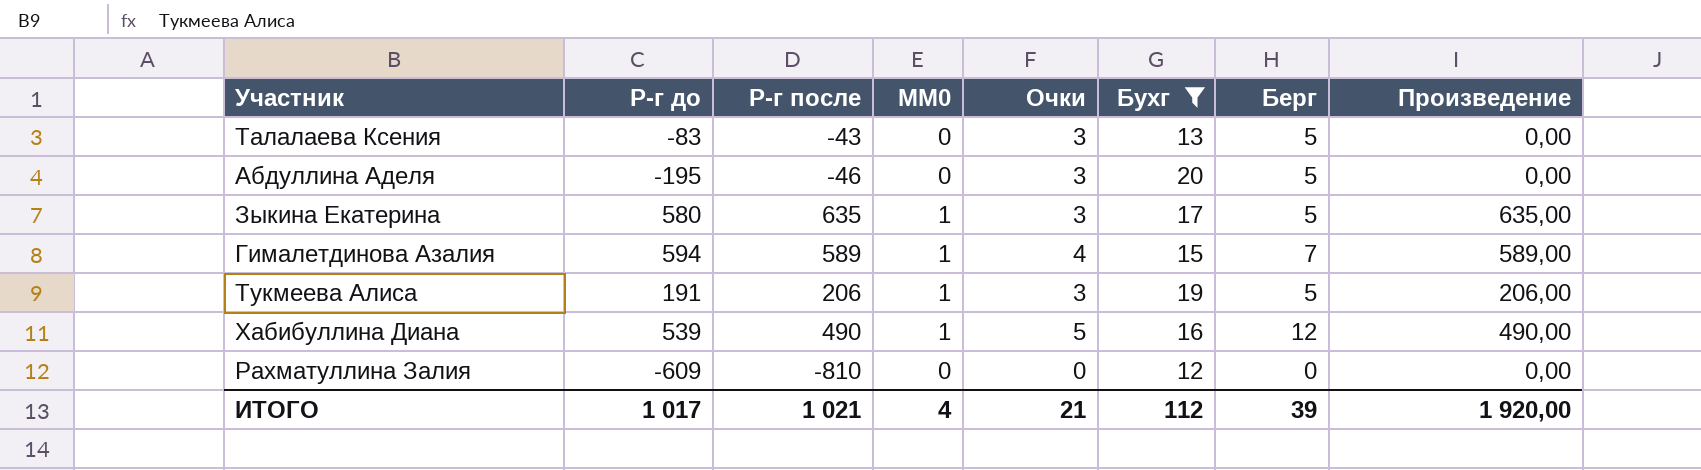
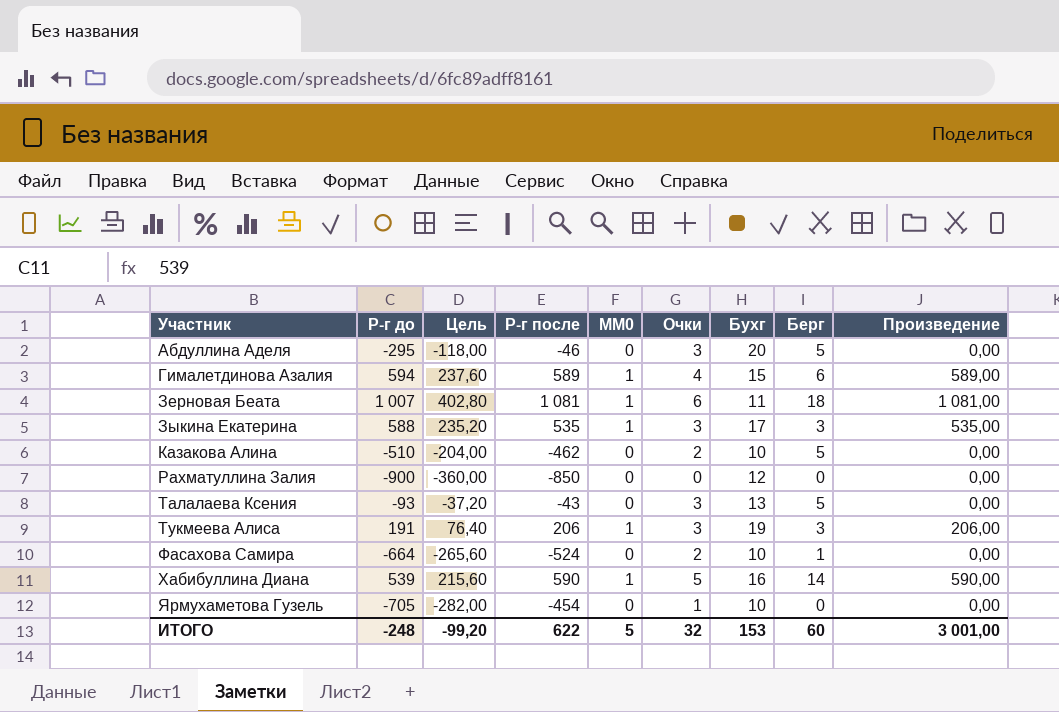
filter: Бухг >= 12 -> none
row order: none -> Участник ascending
column Цель | formula: none -> [Р-г до] * 0,4
Абдуллина Аделя | Р-г до: -195 -> -295
Гималетдинова Азалия | Берг: 7 -> 6
Зыкина Екатерина | Р-г до: 580 -> 588
Зыкина Екатерина | Р-г после: 635 -> 535
Зыкина Екатерина | Берг: 5 -> 3
Зыкина Екатерина | Произведение: 635,00 -> 535,00
Рахматуллина Залия | Р-г до: -609 -> -900
Рахматуллина Залия | Р-г после: -810 -> -850
Талалаева Ксения | Р-г до: -83 -> -93
Тукмеева Алиса | Берг: 5 -> 3
Хабибуллина Диана | Р-г после: 490 -> 590
Хабибуллина Диана | Берг: 12 -> 14
Хабибуллина Диана | Произведение: 490,00 -> 590,00
ИТОГО | Р-г до: 1 017 -> -248
ИТОГО | Р-г после: 1 021 -> 622
ИТОГО | MM0: 4 -> 5
ИТОГО | Очки: 21 -> 32
ИТОГО | Бухг: 112 -> 153
ИТОГО | Берг: 39 -> 60
ИТОГО | Произведение: 1 920,00 -> 3 001,00

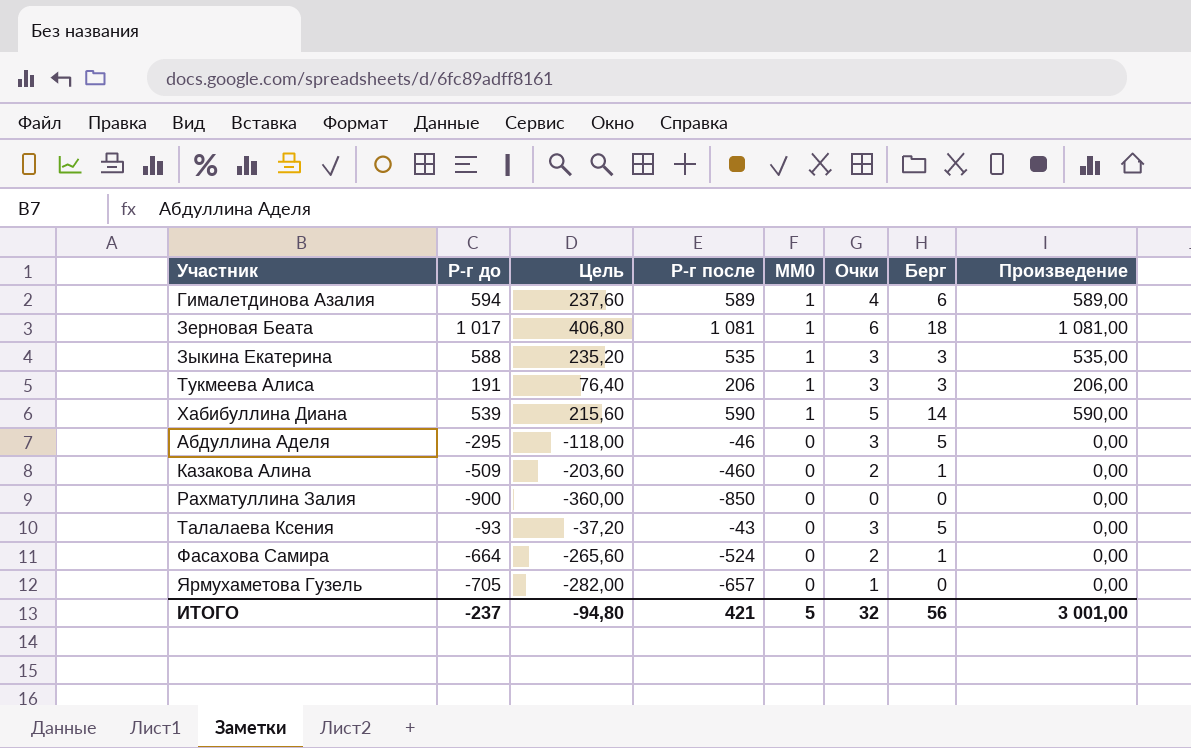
row order: Участник ascending -> MM0 descending
column Бухг | position: 7 -> none
Зерновая Беата | Р-г до: 1 007 -> 1 017
Зерновая Беата | Цель: 402,80 -> 406,80
Казакова Алина | Р-г до: -510 -> -509
Казакова Алина | Цель: -204,00 -> -203,60
Казакова Алина | Р-г после: -462 -> -460
Казакова Алина | Берг: 5 -> 1
Ярмухаметова Гузель | Р-г после: -454 -> -657
ИТОГО | Р-г до: -248 -> -237
ИТОГО | Цель: -99,20 -> -94,80
ИТОГО | Р-г после: 622 -> 421
ИТОГО | Берг: 60 -> 56

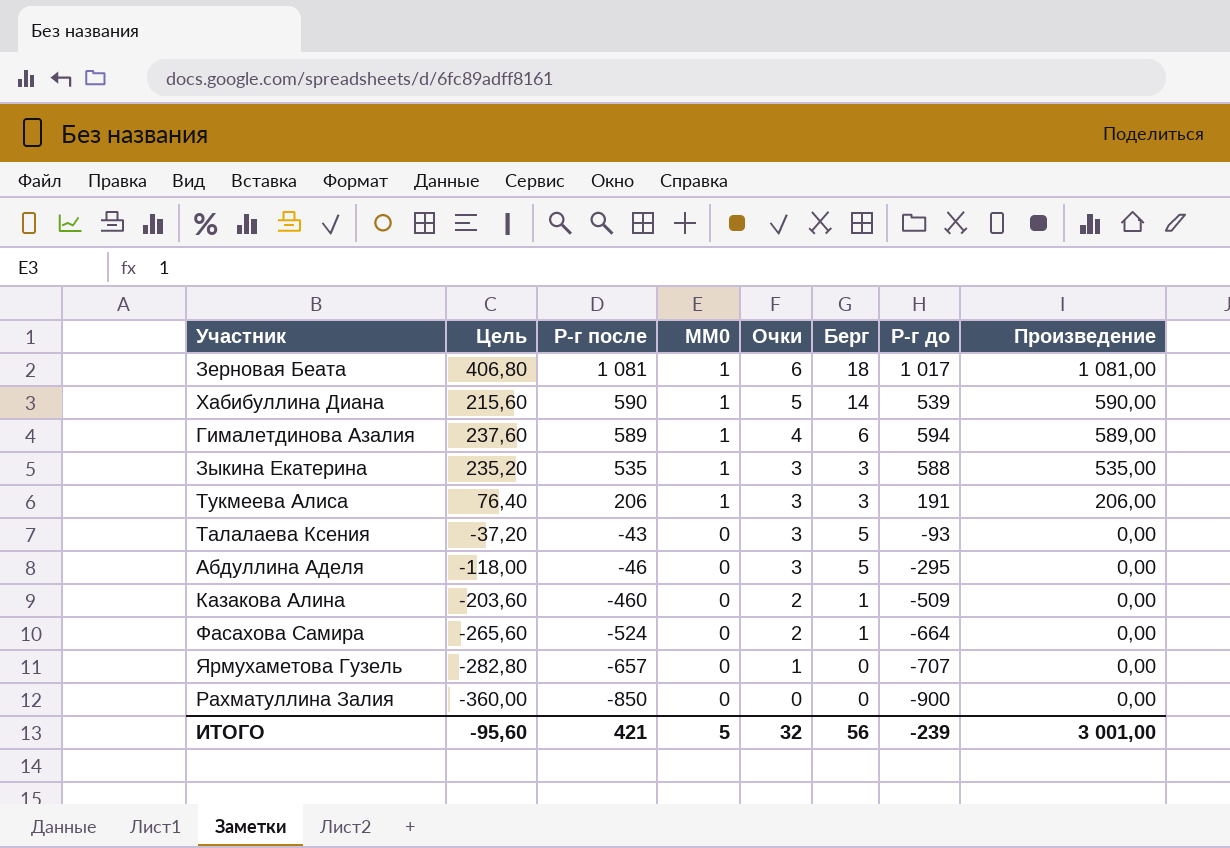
row order: MM0 descending -> Р-г после descending
column Р-г до | position: 2 -> 7
Ярмухаметова Гузель | Цель: -282,00 -> -282,80
Ярмухаметова Гузель | Р-г до: -705 -> -707
ИТОГО | Цель: -94,80 -> -95,60
ИТОГО | Р-г до: -237 -> -239

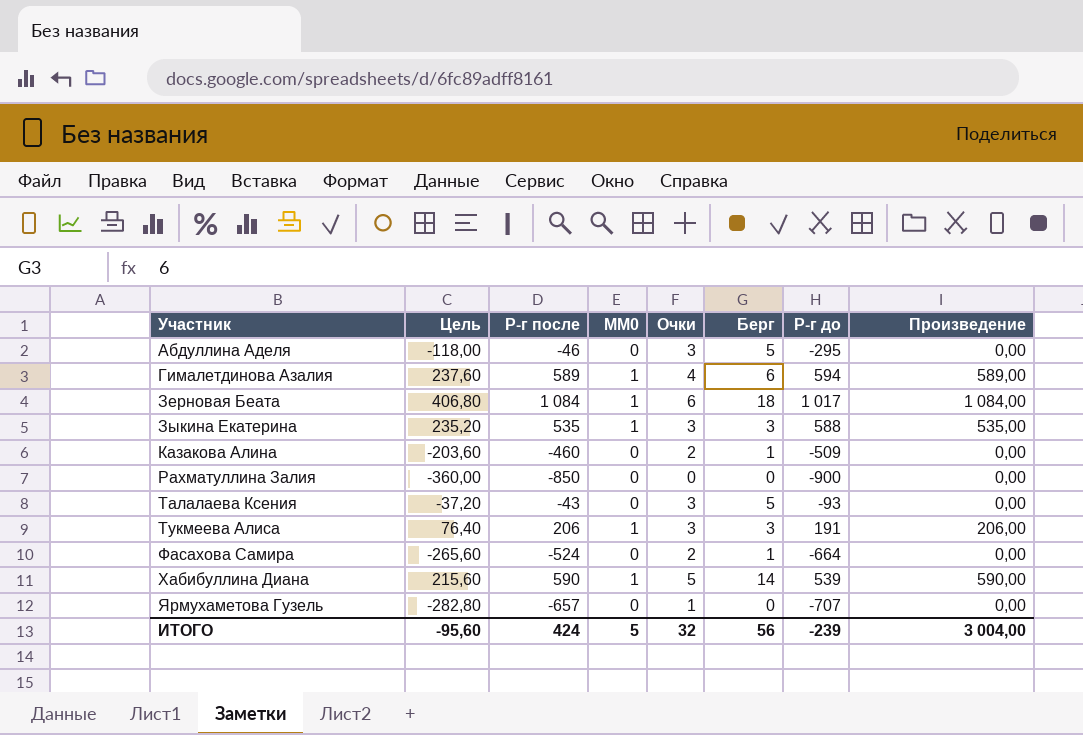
row order: Р-г после descending -> Участник ascending
Зерновая Беата | Р-г после: 1 081 -> 1 084
Зерновая Беата | Произведение: 1 081,00 -> 1 084,00
ИТОГО | Р-г после: 421 -> 424
ИТОГО | Произведение: 3 001,00 -> 3 004,00

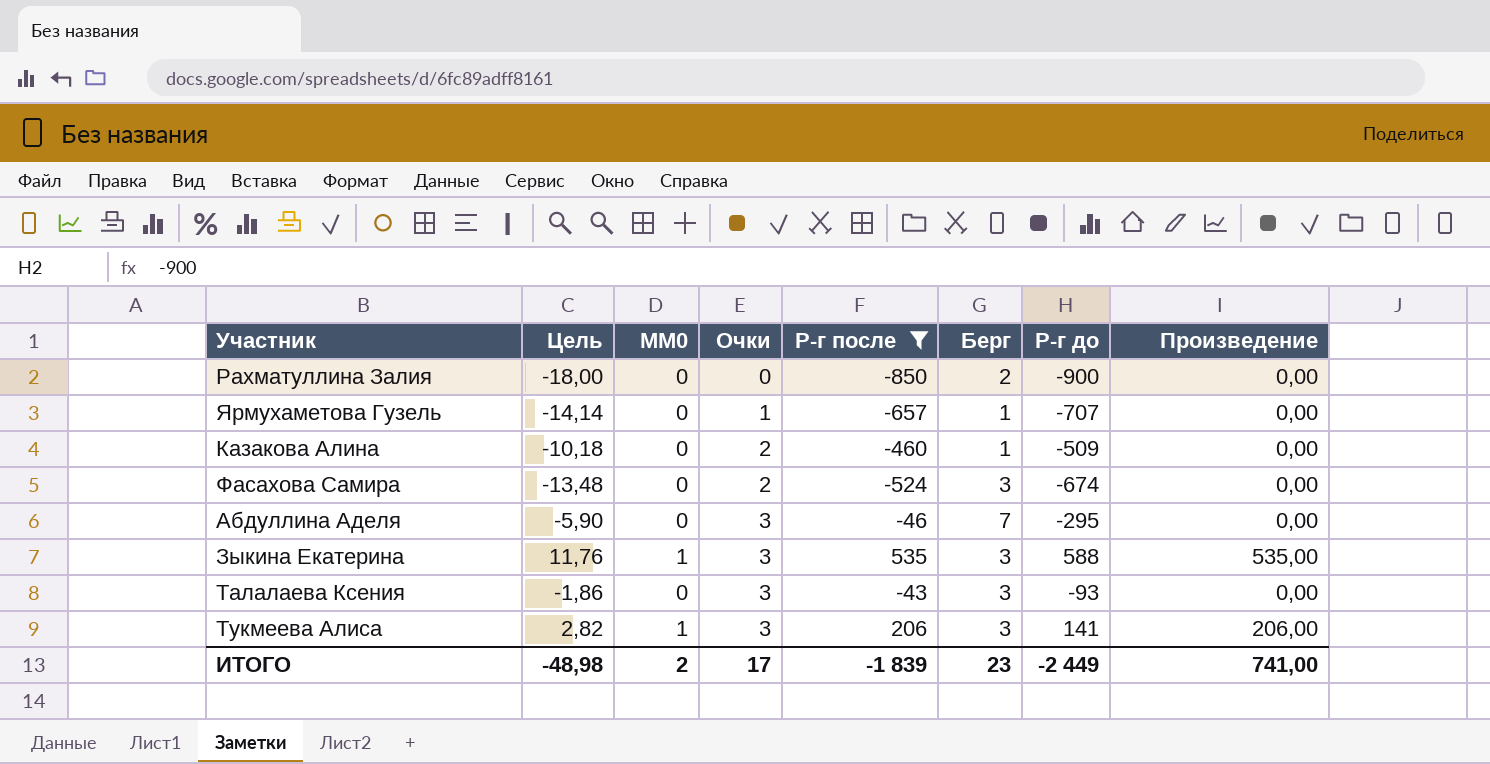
filter: none -> Р-г после <= 535
row order: Участник ascending -> Очки ascending
column Цель | formula: [Р-г до] * 0,4 -> [Р-г до] * 0,02
column Р-г после | position: 3 -> 5
Рахматуллина Залия | Берг: 0 -> 2
Ярмухаметова Гузель | Берг: 0 -> 1
Фасахова Самира | Берг: 1 -> 3
Фасахова Самира | Р-г до: -664 -> -674
Абдуллина Аделя | Берг: 5 -> 7
Талалаева Ксения | Берг: 5 -> 3
Тукмеева Алиса | Р-г до: 191 -> 141
ИТОГО | Цель: -95,60 -> -48,98
ИТОГО | MM0: 5 -> 2
ИТОГО | Очки: 32 -> 17
ИТОГО | Р-г после: 424 -> -1 839
ИТОГО | Берг: 56 -> 23
ИТОГО | Р-г до: -239 -> -2 449
ИТОГО | Произведение: 3 004,00 -> 741,00

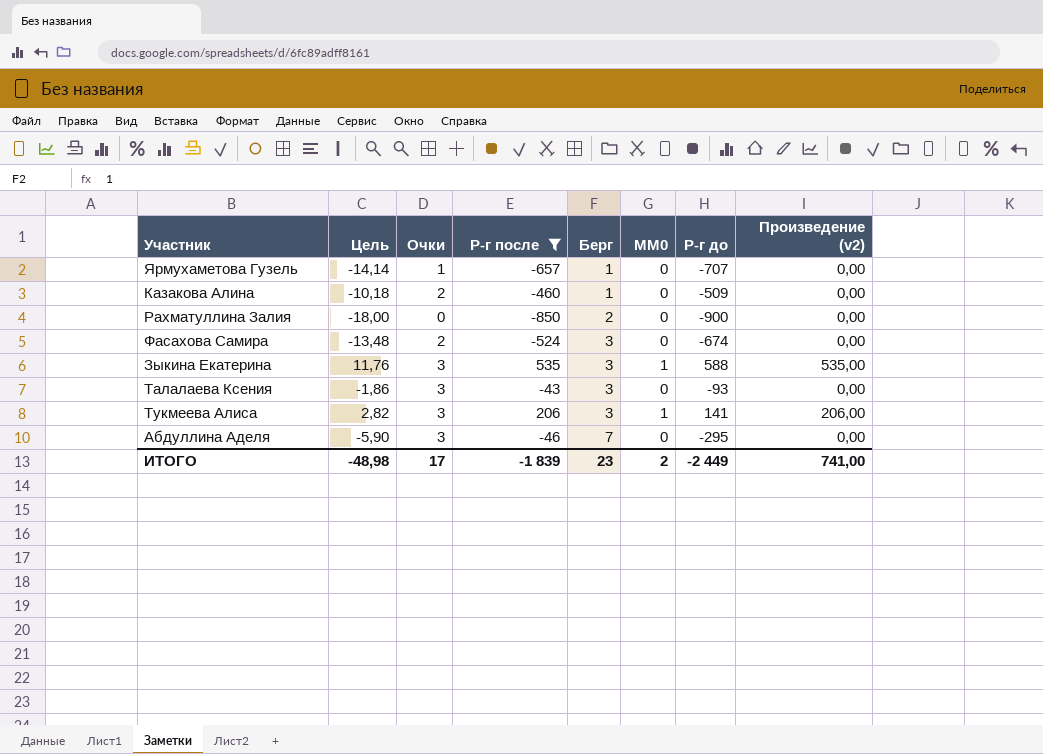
row order: Очки ascending -> Берг ascending
column MM0 | position: 3 -> 6
column name: Произведение -> Произведение (v2)

